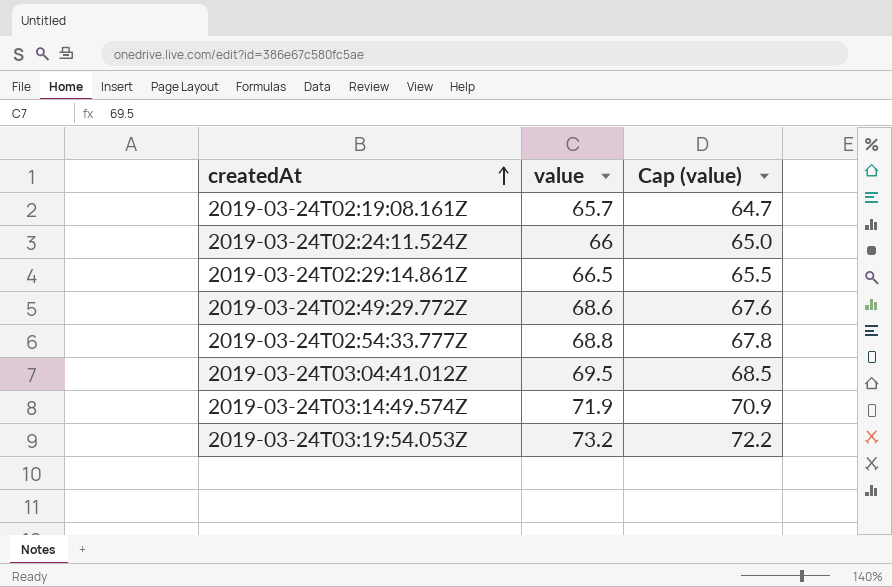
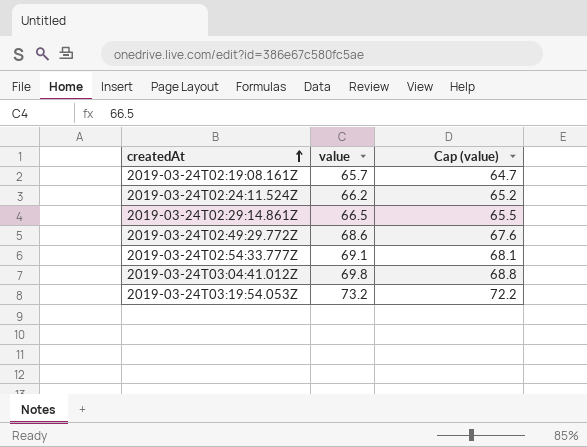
row 2019-03-24T03:14:49.574Z: 71.9 | 70.9 -> none
2019-03-24T02:24:11.524Z | value: 66 -> 66.2
2019-03-24T02:24:11.524Z | Cap (value): 65.0 -> 65.2
2019-03-24T02:54:33.777Z | value: 68.8 -> 69.1
2019-03-24T02:54:33.777Z | Cap (value): 67.8 -> 68.1
2019-03-24T03:04:41.012Z | value: 69.5 -> 69.8
2019-03-24T03:04:41.012Z | Cap (value): 68.5 -> 68.8

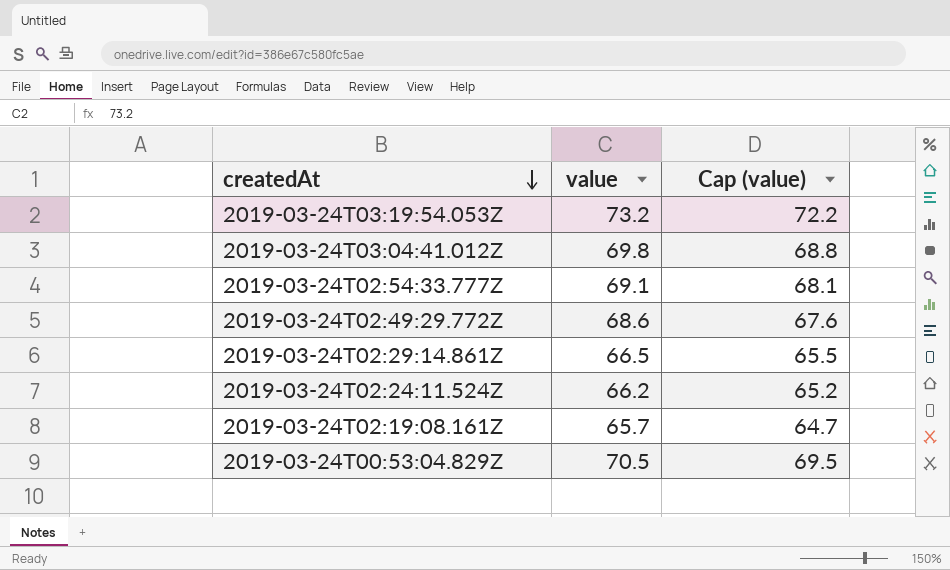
row order: createdAt ascending -> createdAt descending
row 2019-03-24T00:53:04.829Z: none -> 70.5 | 69.5

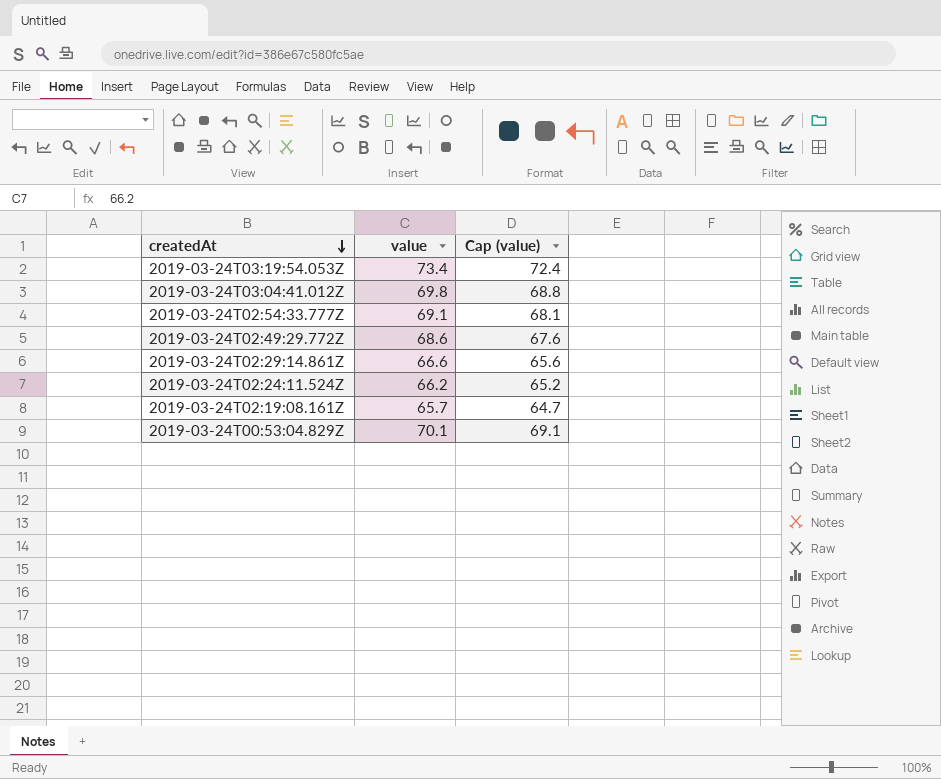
2019-03-24T03:19:54.053Z | value: 73.2 -> 73.4
2019-03-24T03:19:54.053Z | Cap (value): 72.2 -> 72.4
2019-03-24T02:29:14.861Z | value: 66.5 -> 66.6
2019-03-24T02:29:14.861Z | Cap (value): 65.5 -> 65.6
2019-03-24T00:53:04.829Z | value: 70.5 -> 70.1
2019-03-24T00:53:04.829Z | Cap (value): 69.5 -> 69.1

